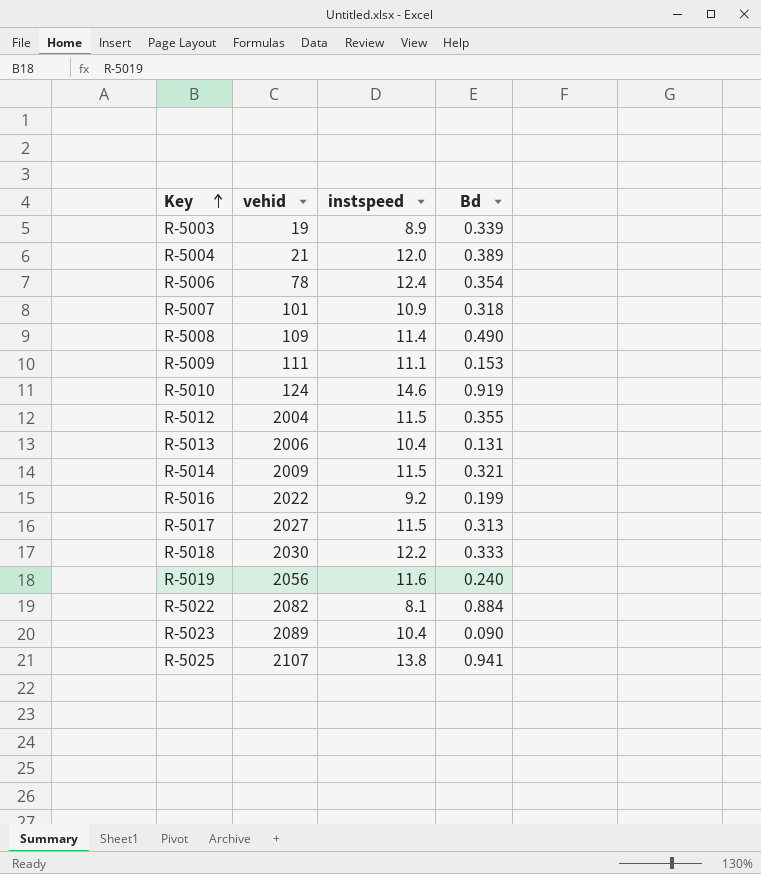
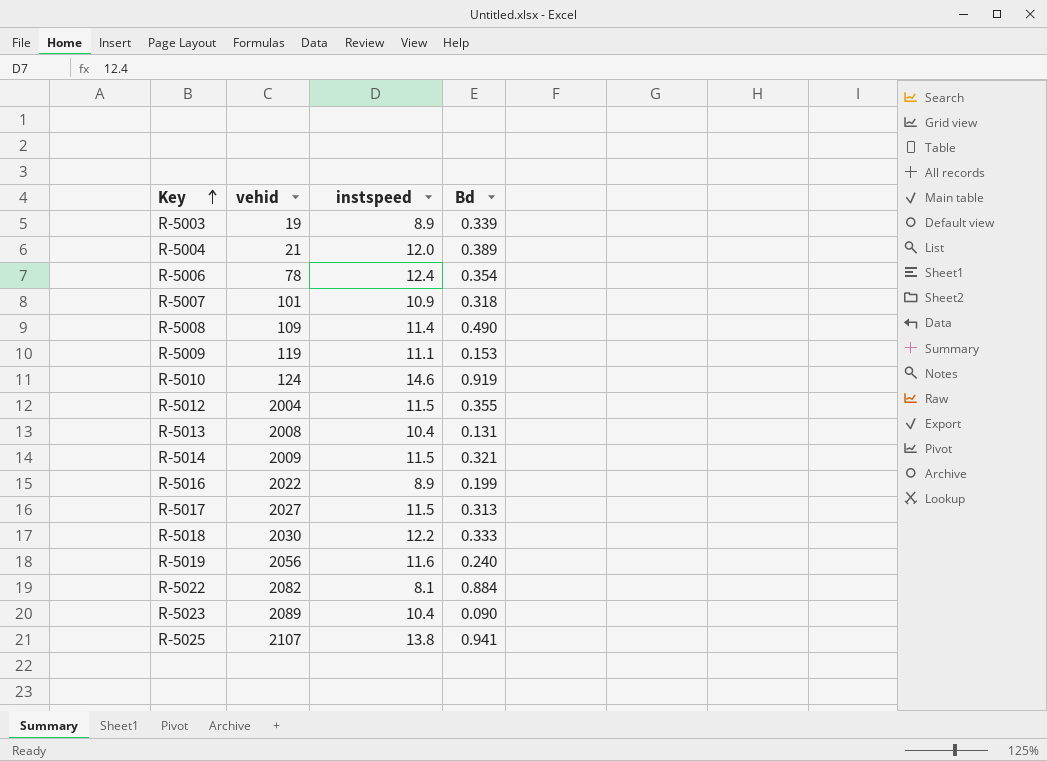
R-5009 | vehid: 111 -> 119
R-5013 | vehid: 2006 -> 2008
R-5016 | instspeed: 9.2 -> 8.9

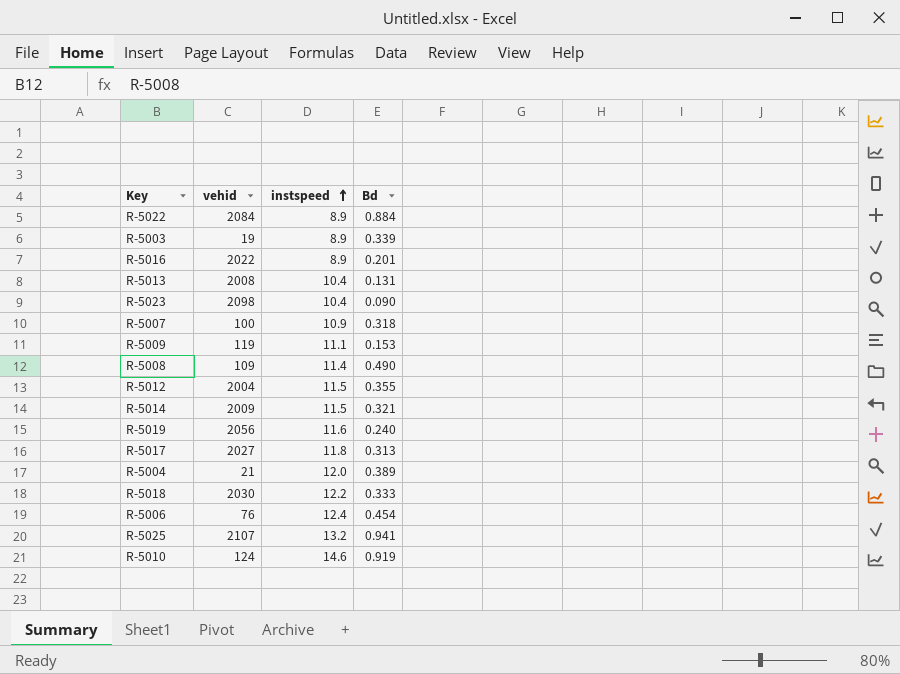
row order: Key ascending -> instspeed ascending
R-5022 | vehid: 2082 -> 2084
R-5022 | instspeed: 8.1 -> 8.9
R-5016 | Bd: 0.199 -> 0.201
R-5023 | vehid: 2089 -> 2098
R-5007 | vehid: 101 -> 100
R-5017 | instspeed: 11.5 -> 11.8
R-5006 | vehid: 78 -> 76
R-5006 | Bd: 0.354 -> 0.454
R-5025 | instspeed: 13.8 -> 13.2

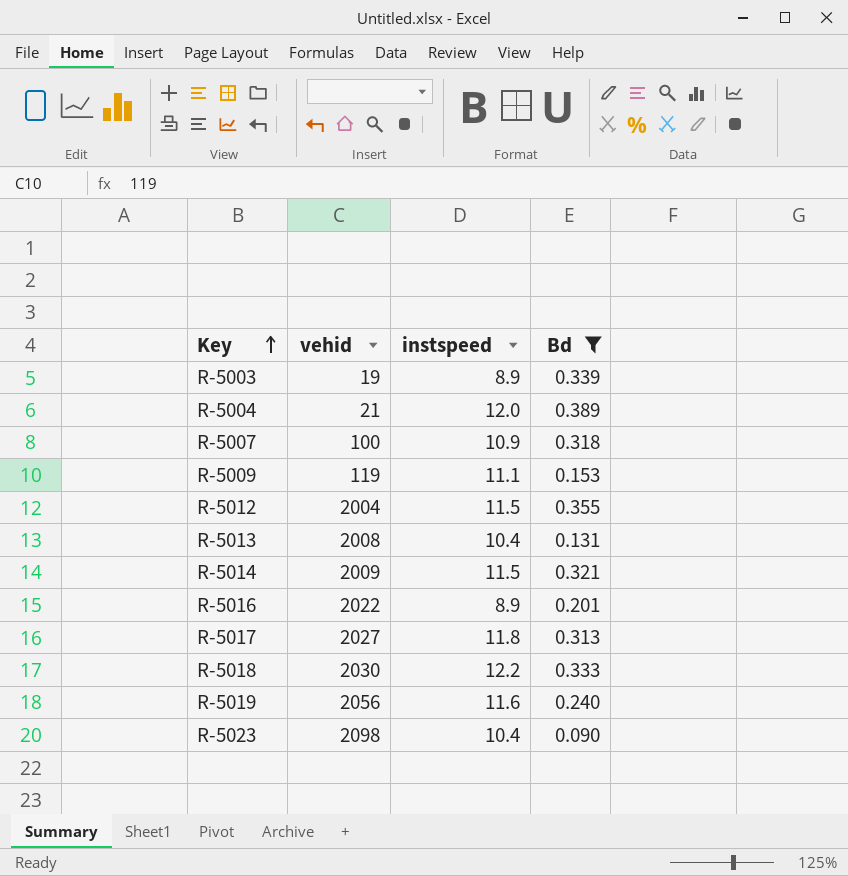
filter: none -> Bd <= 0.389
row order: instspeed ascending -> Key ascending

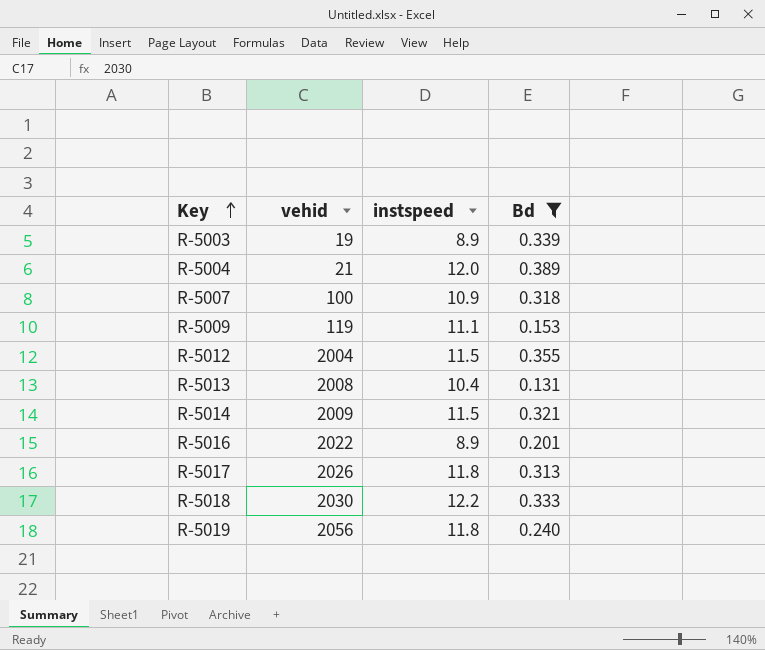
row R-5023: 2098 | 10.4 | 0.090 -> none
R-5017 | vehid: 2027 -> 2026
R-5019 | instspeed: 11.6 -> 11.8

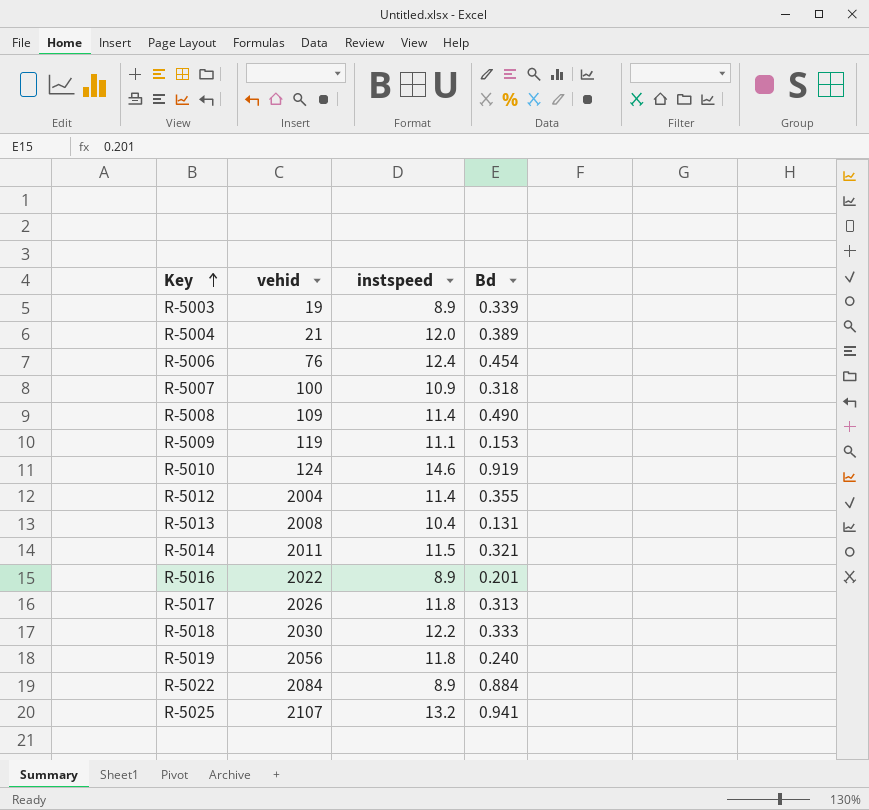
filter: Bd <= 0.389 -> none
R-5012 | instspeed: 11.5 -> 11.4
R-5014 | vehid: 2009 -> 2011

